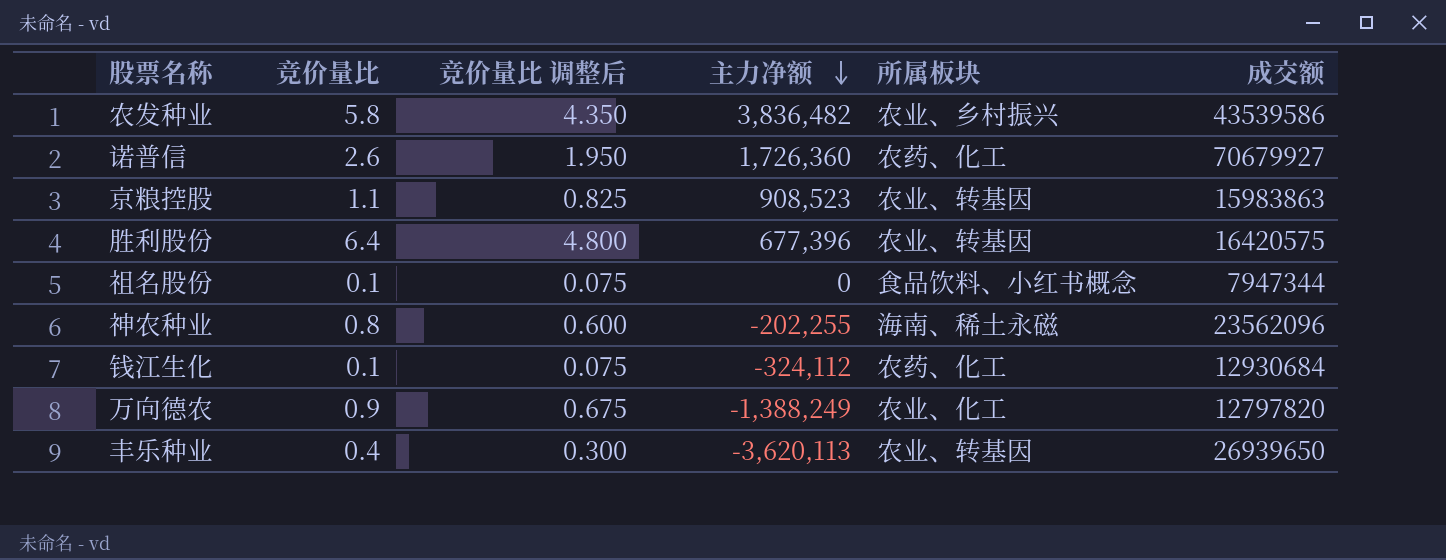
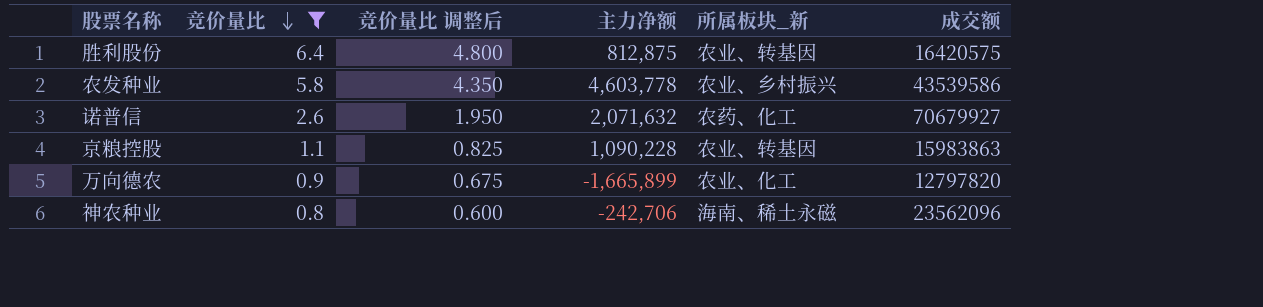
filter: none -> 竞价量比 >= 0.8
row order: 主力净额 descending -> 竞价量比 descending
column name: 所属板块 -> 所属板块_新
胜利股份 | 主力净额: 677,396 -> 812,875
农发种业 | 主力净额: 3,836,482 -> 4,603,778
诺普信 | 主力净额: 1,726,360 -> 2,071,632
京粮控股 | 主力净额: 908,523 -> 1,090,228
万向德农 | 主力净额: -1,388,249 -> -1,665,899
神农种业 | 主力净额: -202,255 -> -242,706

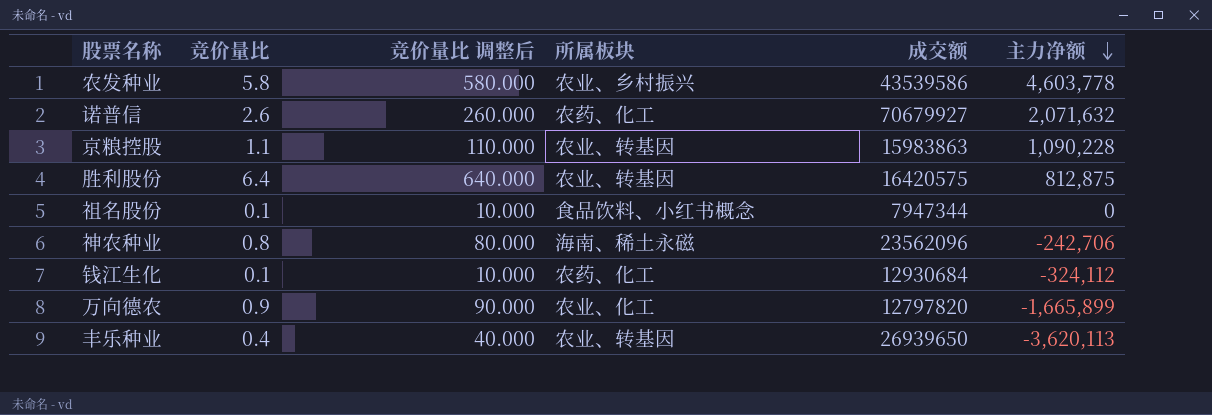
filter: 竞价量比 >= 0.8 -> none
row order: 竞价量比 descending -> 主力净额 descending
column 竞价量比 调整后 | formula: [竞价量比] * 0.75 -> [竞价量比] * 100
column name: 所属板块_新 -> 所属板块
column 主力净额 | position: 4 -> 6

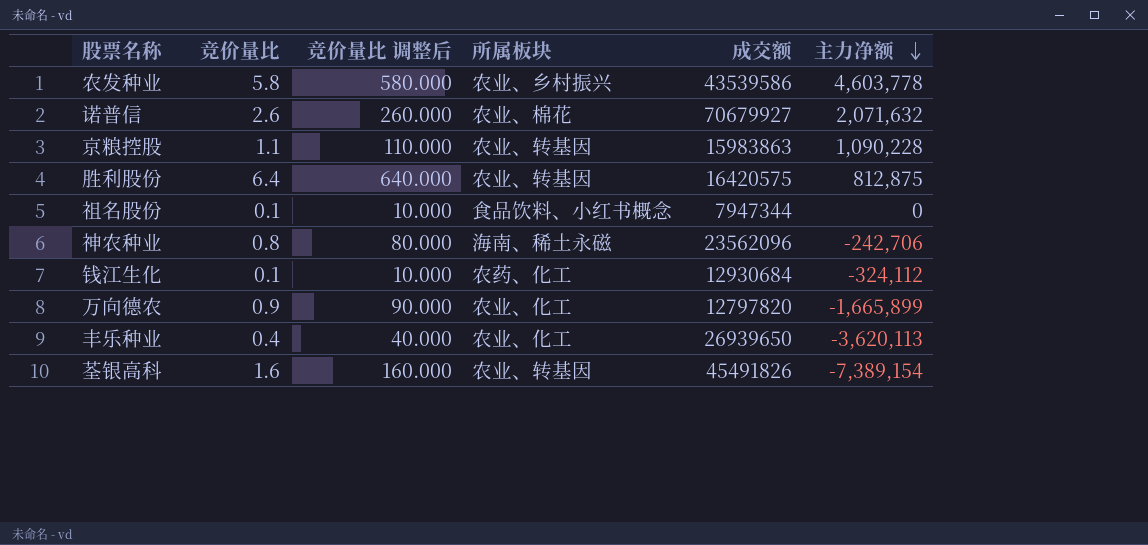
诺普信 | 所属板块: 农药、化工 -> 农业、棉花
丰乐种业 | 所属板块: 农业、转基因 -> 农业、化工
row 荃银高科: none -> 1.6 | 160.000 | 农业、转基因 | 45491826 | -7,389,154

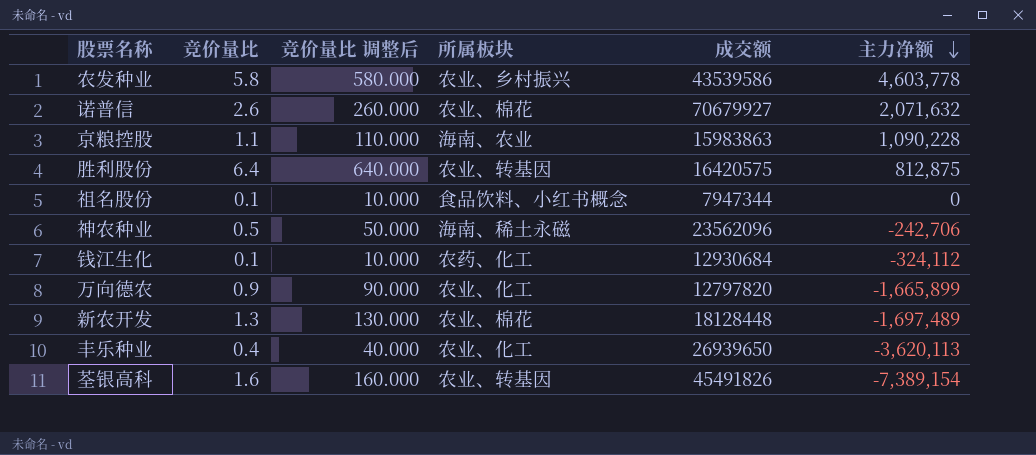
京粮控股 | 所属板块: 农业、转基因 -> 海南、农业
神农种业 | 竞价量比: 0.8 -> 0.5
神农种业 | 竞价量比 调整后: 80.000 -> 50.000
row 新农开发: none -> 1.3 | 130.000 | 农业、棉花 | 18128448 | -1,697,489

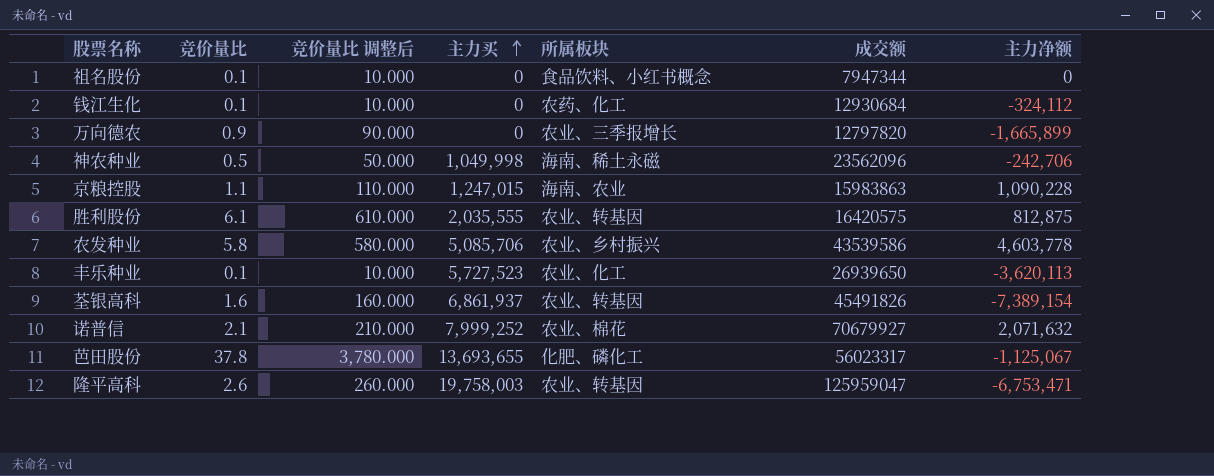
row order: 主力净额 descending -> 主力买 ascending
column 主力买 | position: none -> 4
row 新农开发: 1.3 | 130.000 | 农业、棉花 | 18128448 | -1,697,489 -> none
万向德农 | 所属板块: 农业、化工 -> 农业、三季报增长
胜利股份 | 竞价量比: 6.4 -> 6.1
胜利股份 | 竞价量比 调整后: 640.000 -> 610.000
丰乐种业 | 竞价量比: 0.4 -> 0.1
丰乐种业 | 竞价量比 调整后: 40.000 -> 10.000
诺普信 | 竞价量比: 2.6 -> 2.1
诺普信 | 竞价量比 调整后: 260.000 -> 210.000
row 芭田股份: none -> 37.8 | 3,780.000 | 13,693,655 | 化肥、磷化工 | 56023317 | -1,125,067
row 隆平高科: none -> 2.6 | 260.000 | 19,758,003 | 农业、转基因 | 125959047 | -6,753,471

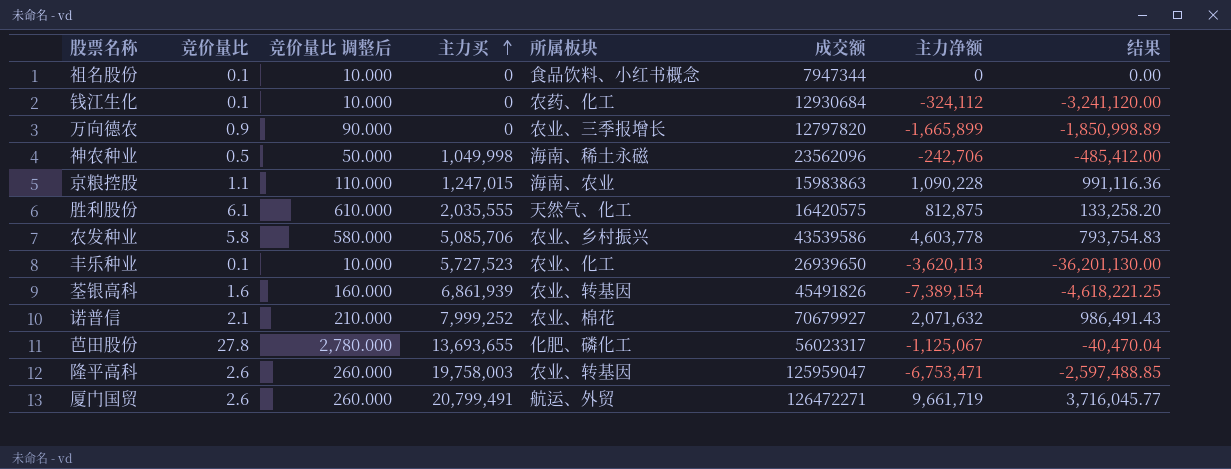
column 结果 | formula: none -> [主力净额] / [竞价量比]
胜利股份 | 所属板块: 农业、转基因 -> 天然气、化工
荃银高科 | 主力买: 6,861,937 -> 6,861,939
芭田股份 | 竞价量比: 37.8 -> 27.8
芭田股份 | 竞价量比 调整后: 3,780.000 -> 2,780.000
row 厦门国贸: none -> 2.6 | 260.000 | 20,799,491 | 航运、外贸 | 126472271 | 9,661,719 | 3,716,045.77

